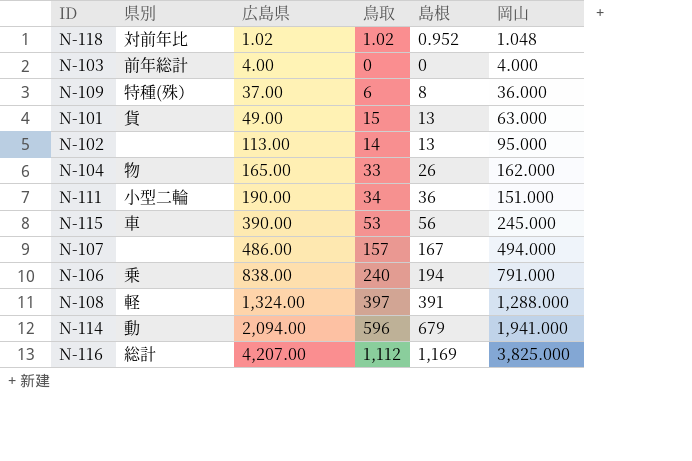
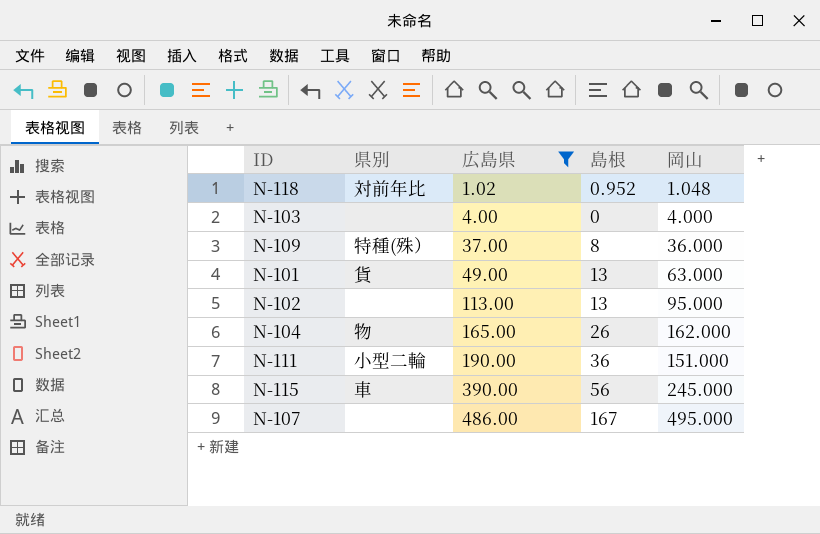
filter: none -> 広島県 <= 486.00
column 鳥取 | position: 4 -> none
N-103 | 県別: 前年総計 -> none
N-107 | 岡山: 494.000 -> 495.000

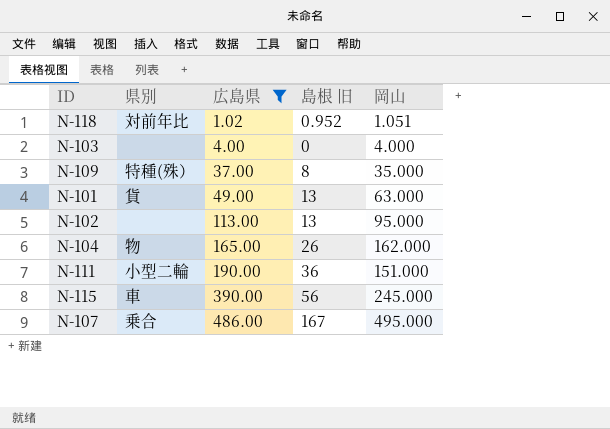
column name: 島根 -> 島根 旧
N-118 | 岡山: 1.048 -> 1.051
N-109 | 岡山: 36.000 -> 35.000
N-107 | 県別: none -> 乗合

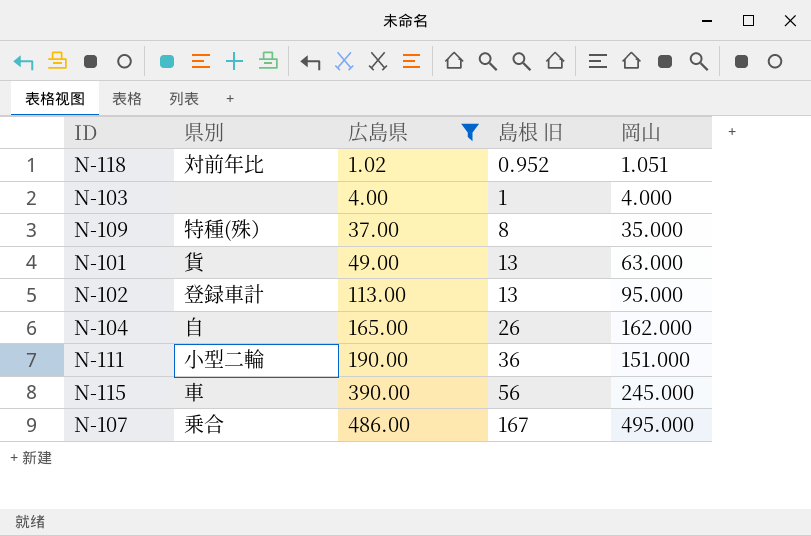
N-103 | 島根 旧: 0 -> 1
N-102 | 県別: none -> 登録車計
N-104 | 県別: 物 -> 自

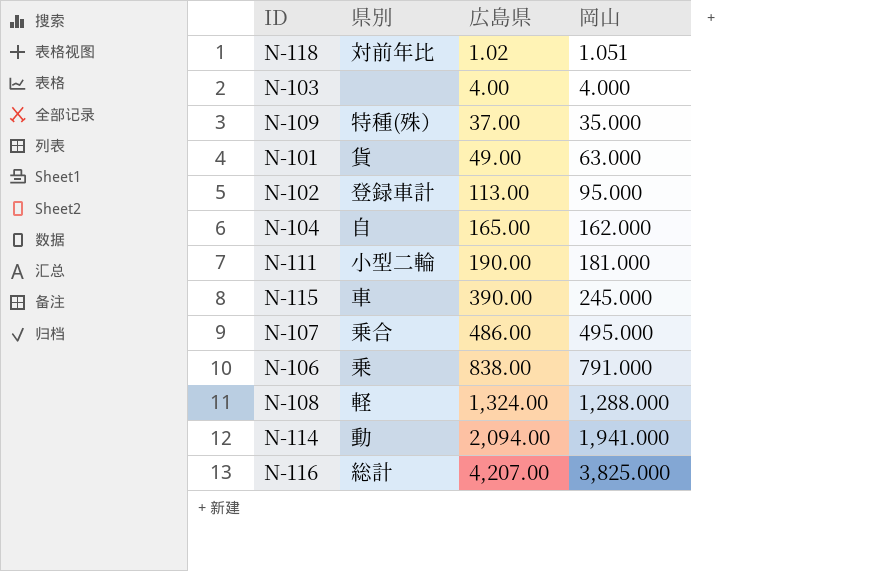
filter: 広島県 <= 486.00 -> none
column 島根 旧 | position: 4 -> none
N-111 | 岡山: 151.000 -> 181.000

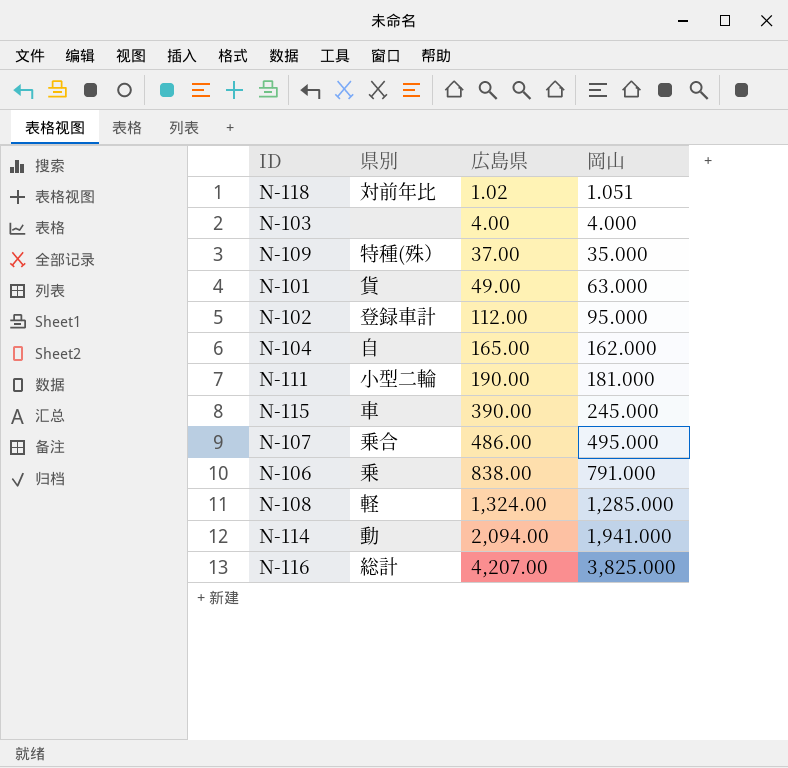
N-102 | 広島県: 113.00 -> 112.00
N-108 | 岡山: 1,288.000 -> 1,285.000

